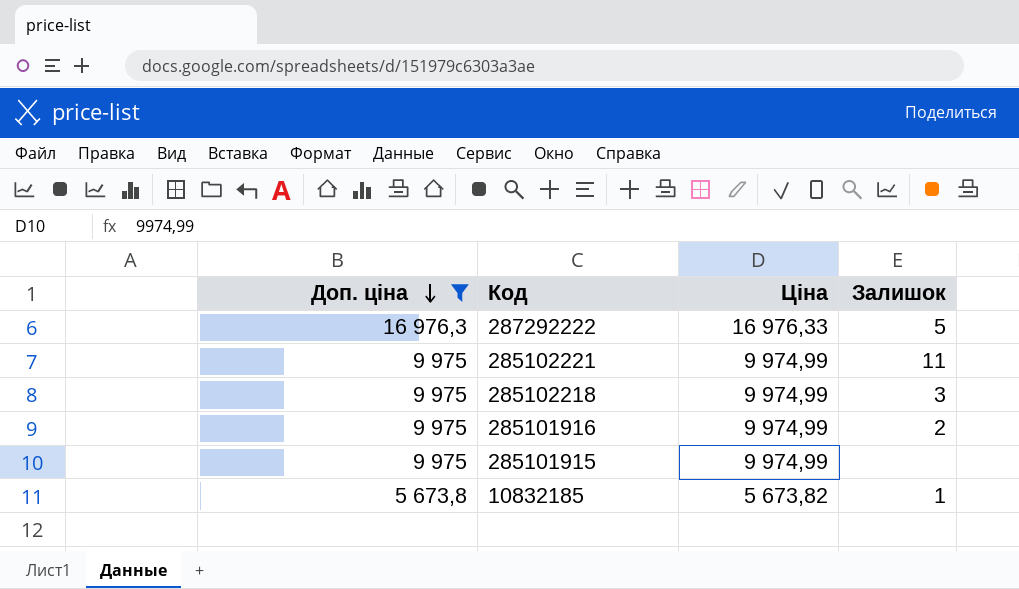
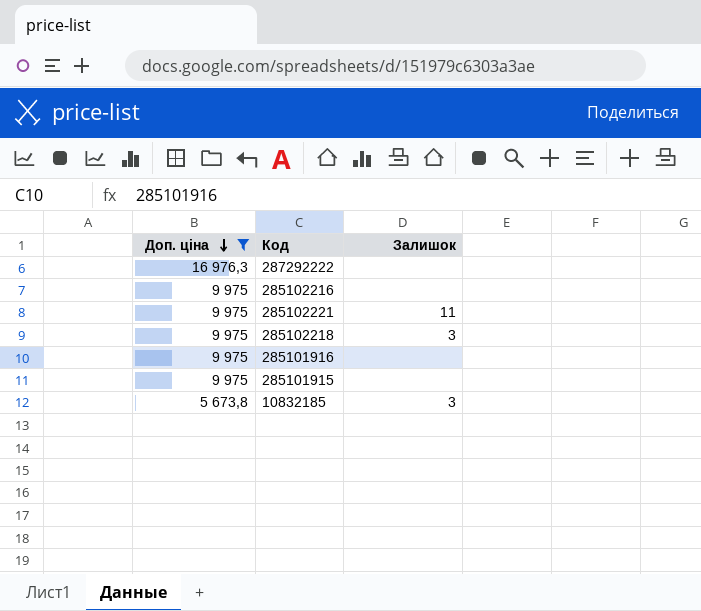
column Ціна | position: 3 -> none
287292222 | Залишок: 5 -> none
row 285102216: none -> 9 975 | none
285101916 | Залишок: 2 -> none
10832185 | Залишок: 1 -> 3

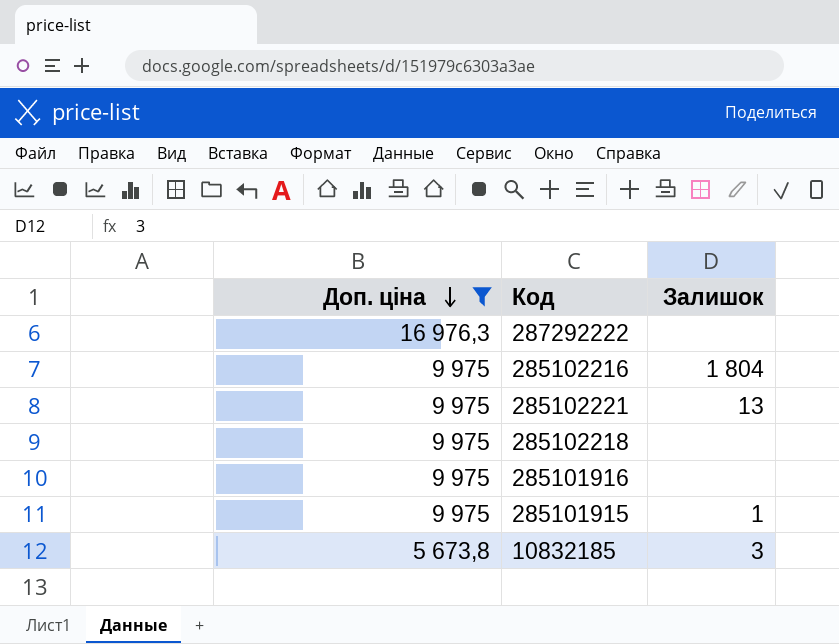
285102216 | Залишок: none -> 1 804
285102221 | Залишок: 11 -> 13
285102218 | Залишок: 3 -> none
285101915 | Залишок: none -> 1

